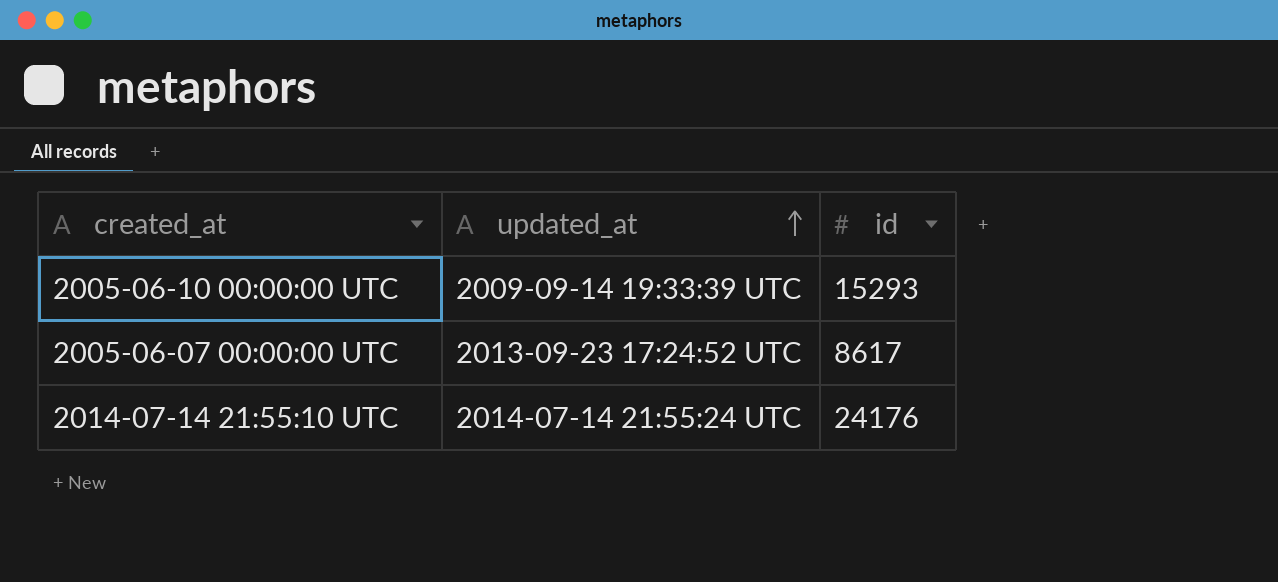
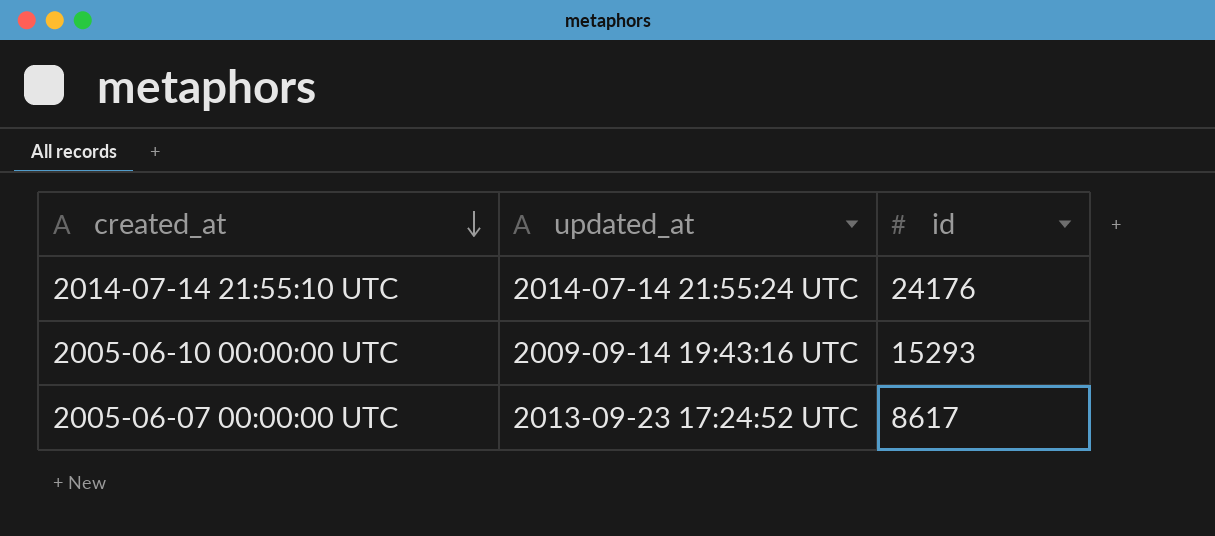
row order: updated_at ascending -> created_at descending
2005-06-10 00:00:00 UTC | updated_at: 2009-09-14 19:33:39 UTC -> 2009-09-14 19:43:16 UTC

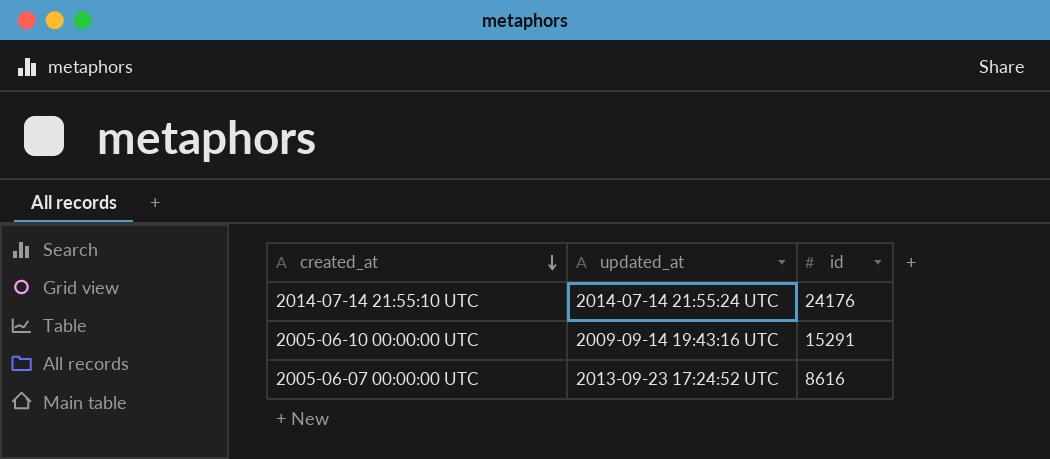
2005-06-10 00:00:00 UTC | id: 15293 -> 15291
2005-06-07 00:00:00 UTC | id: 8617 -> 8616

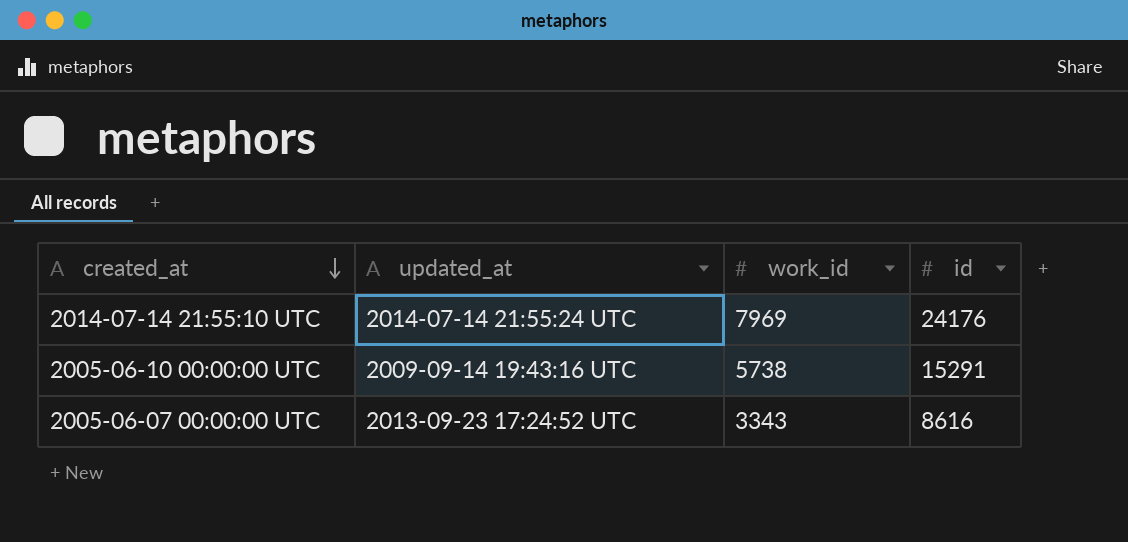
column work_id | position: none -> 3

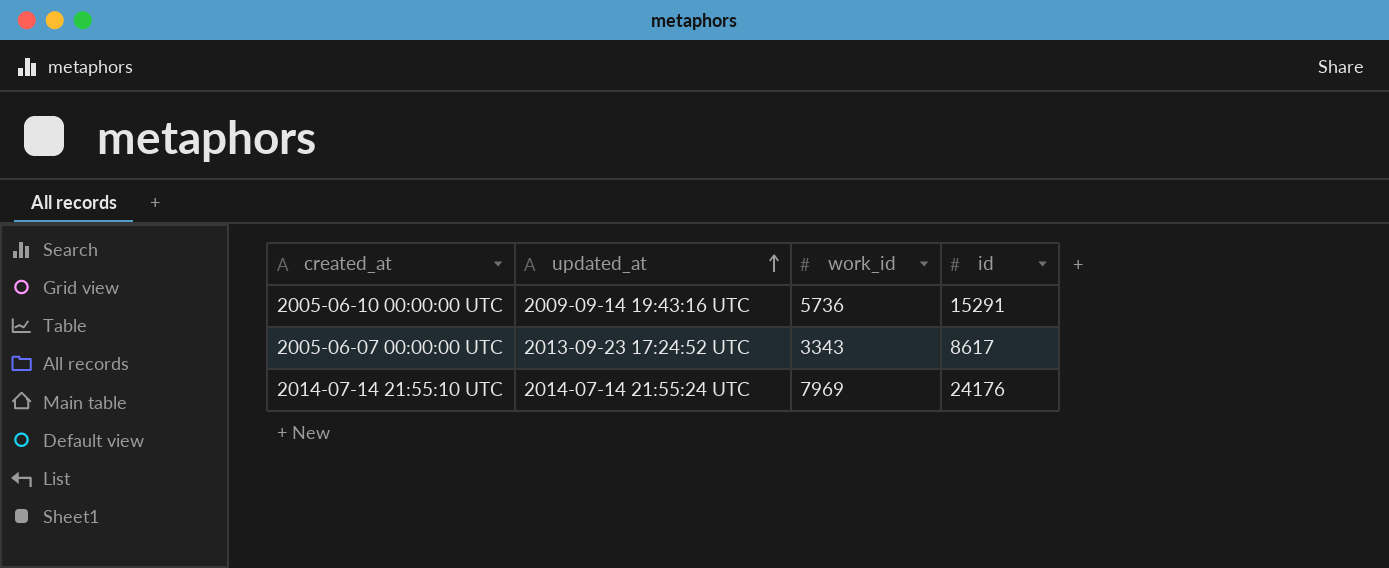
row order: created_at descending -> updated_at ascending
2005-06-10 00:00:00 UTC | work_id: 5738 -> 5736
2005-06-07 00:00:00 UTC | id: 8616 -> 8617

